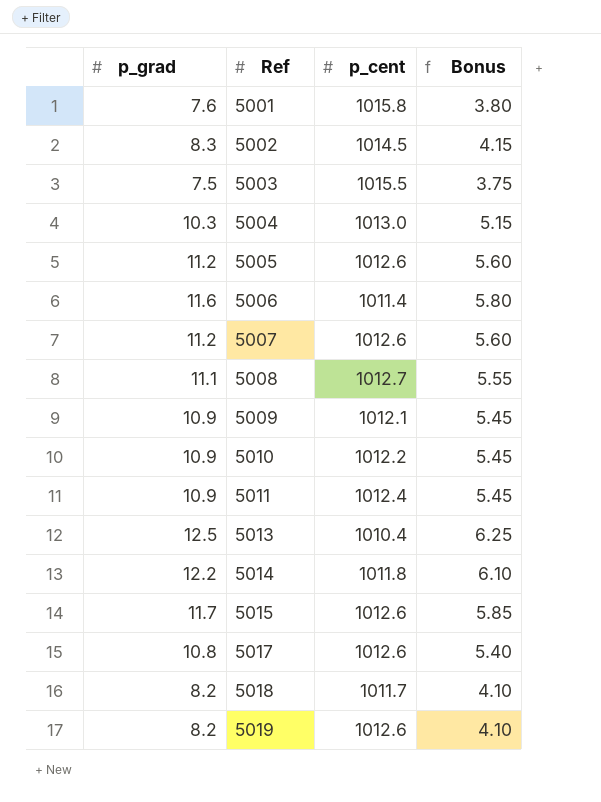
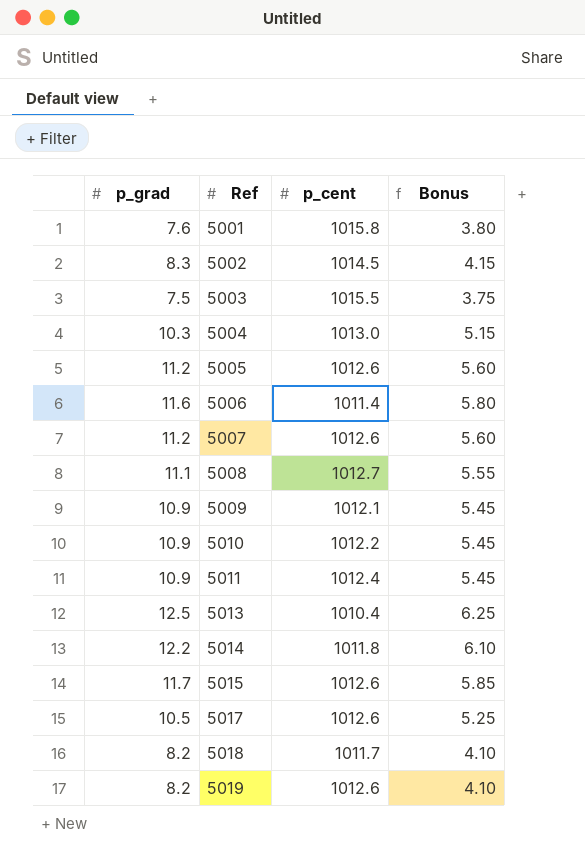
5017 | p_grad: 10.8 -> 10.5
5017 | Bonus: 5.40 -> 5.25

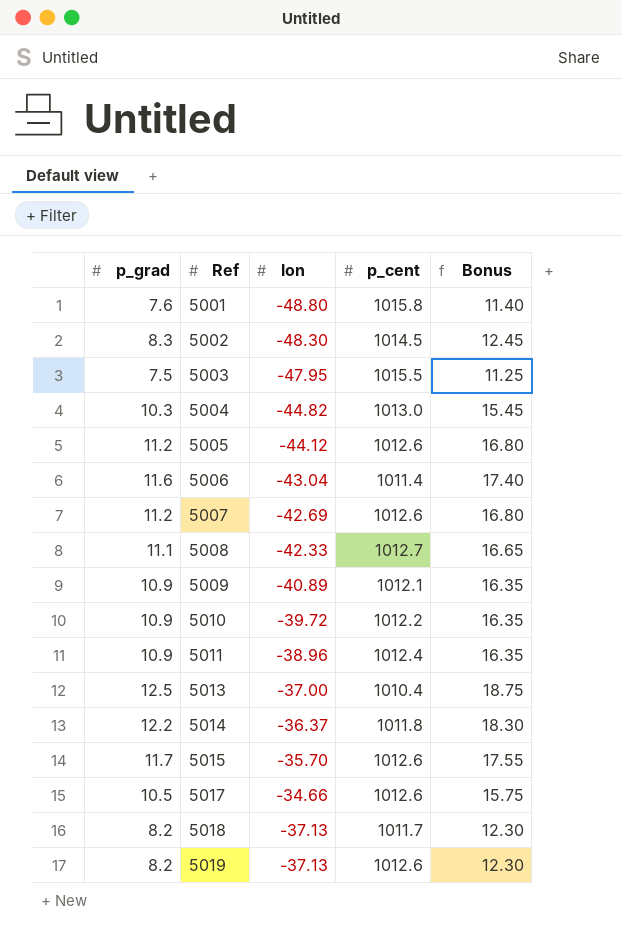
column lon | position: none -> 3
column Bonus | formula: [p_grad] * 0.5 -> [p_grad] * 1.5

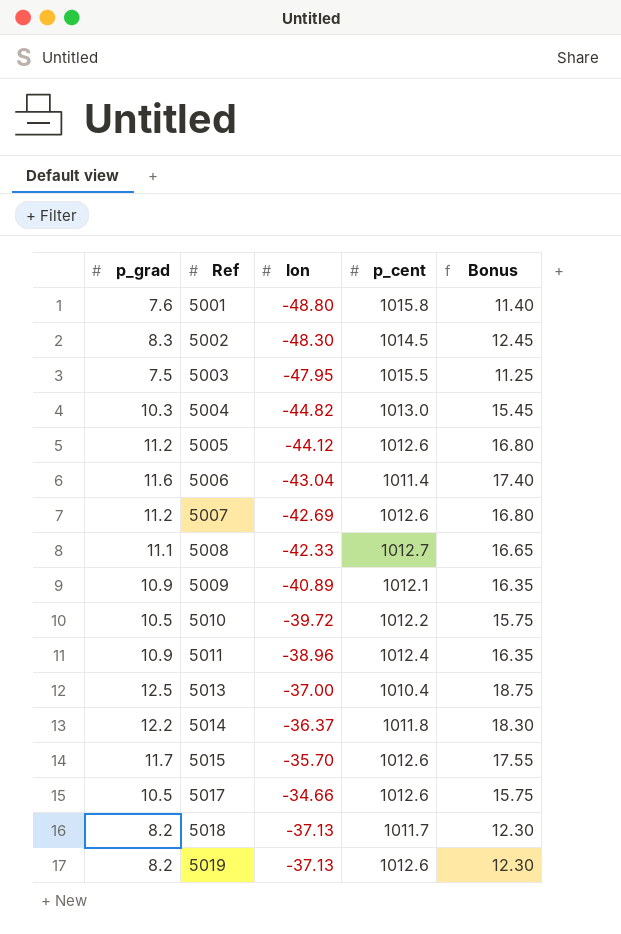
5010 | p_grad: 10.9 -> 10.5
5010 | Bonus: 16.35 -> 15.75

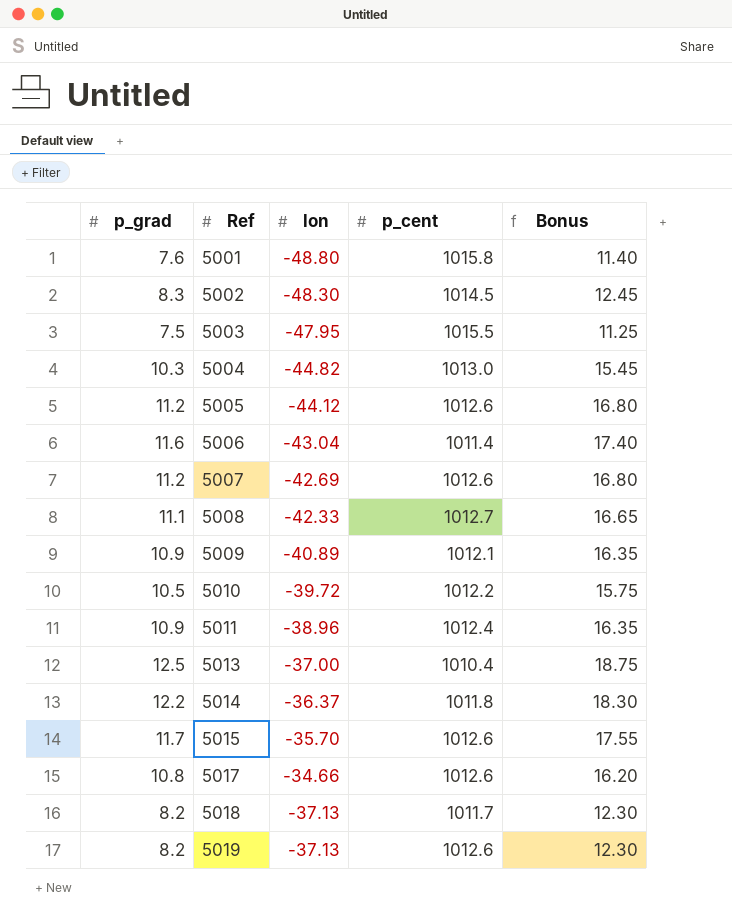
5017 | p_grad: 10.5 -> 10.8
5017 | Bonus: 15.75 -> 16.20

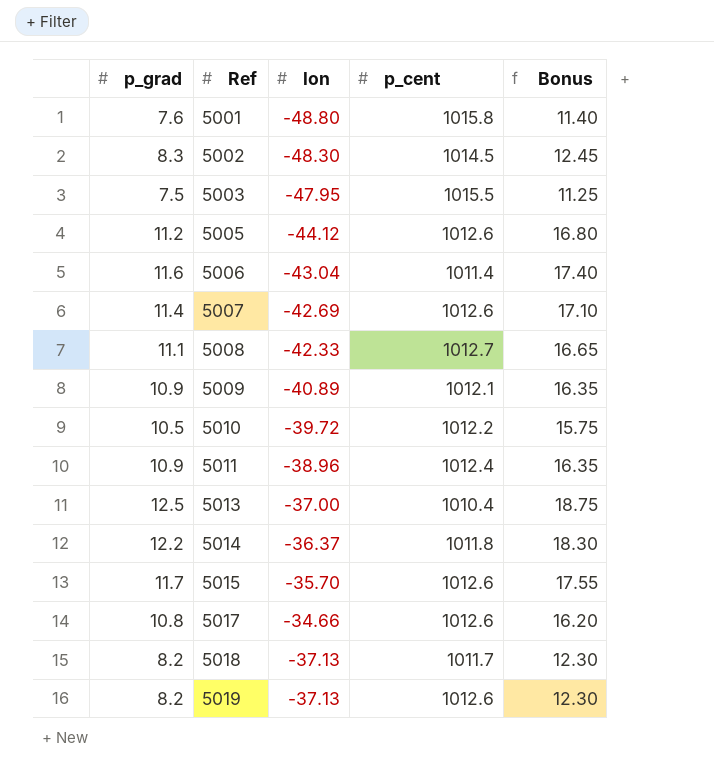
row 5004: 10.3 | -44.82 | 1013.0 | 15.45 -> none
5007 | p_grad: 11.2 -> 11.4
5007 | Bonus: 16.80 -> 17.10

